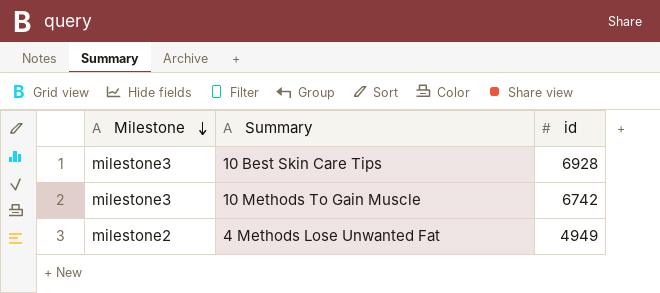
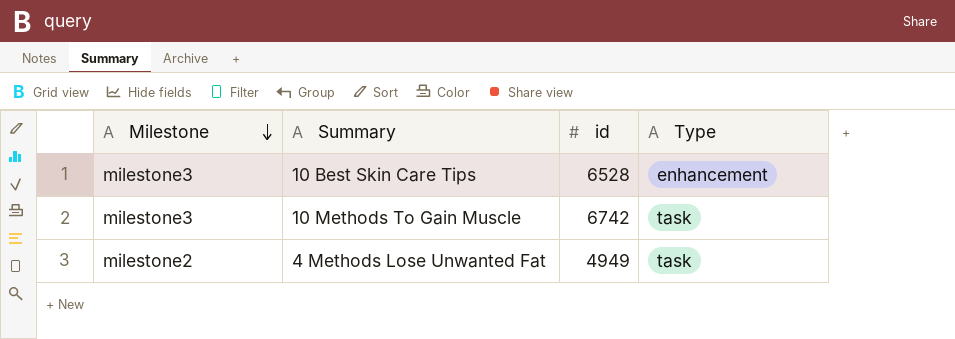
column Type | position: none -> 4
10 Best Skin Care Tips | id: 6928 -> 6528

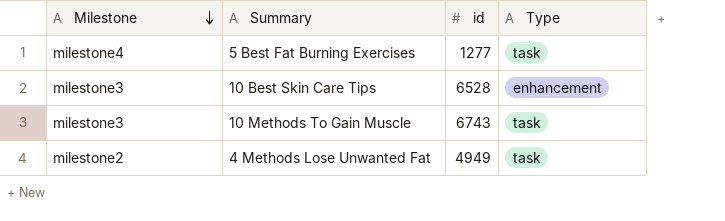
row 5 Best Fat Burning Exercises: none -> milestone4 | 1277 | task
10 Methods To Gain Muscle | id: 6742 -> 6743

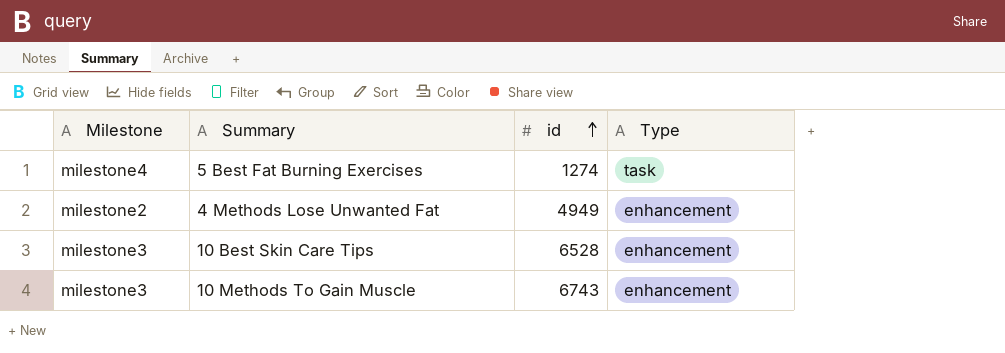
row order: Milestone descending -> id ascending
5 Best Fat Burning Exercises | id: 1277 -> 1274
4 Methods Lose Unwanted Fat | Type: task -> enhancement
10 Methods To Gain Muscle | Type: task -> enhancement

